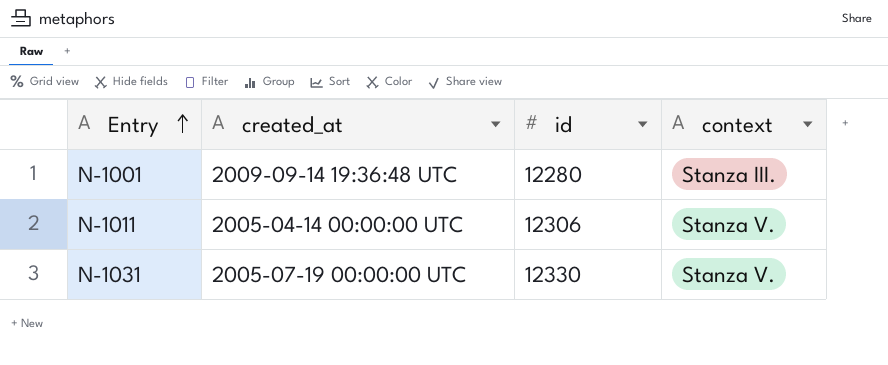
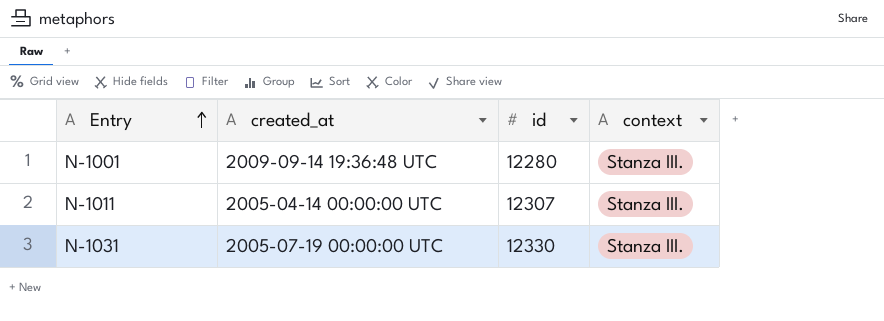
N-1011 | id: 12306 -> 12307
N-1011 | context: Stanza V. -> Stanza III.
N-1031 | context: Stanza V. -> Stanza III.

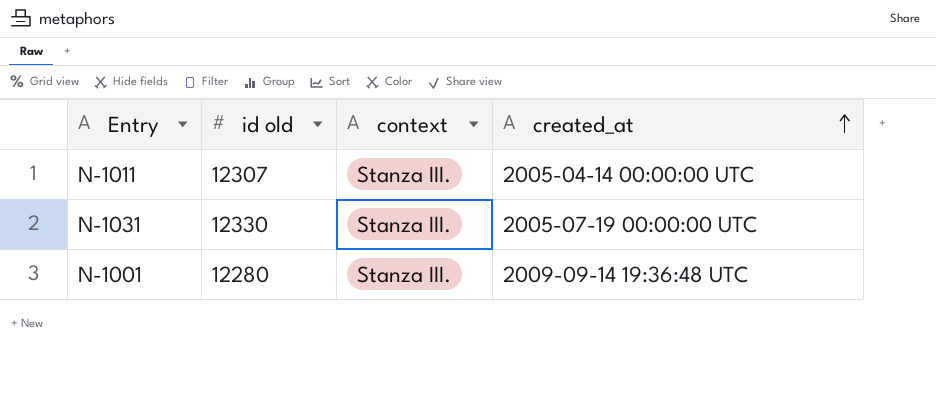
row order: Entry ascending -> created_at ascending
column name: id -> id old
column created_at | position: 2 -> 4

